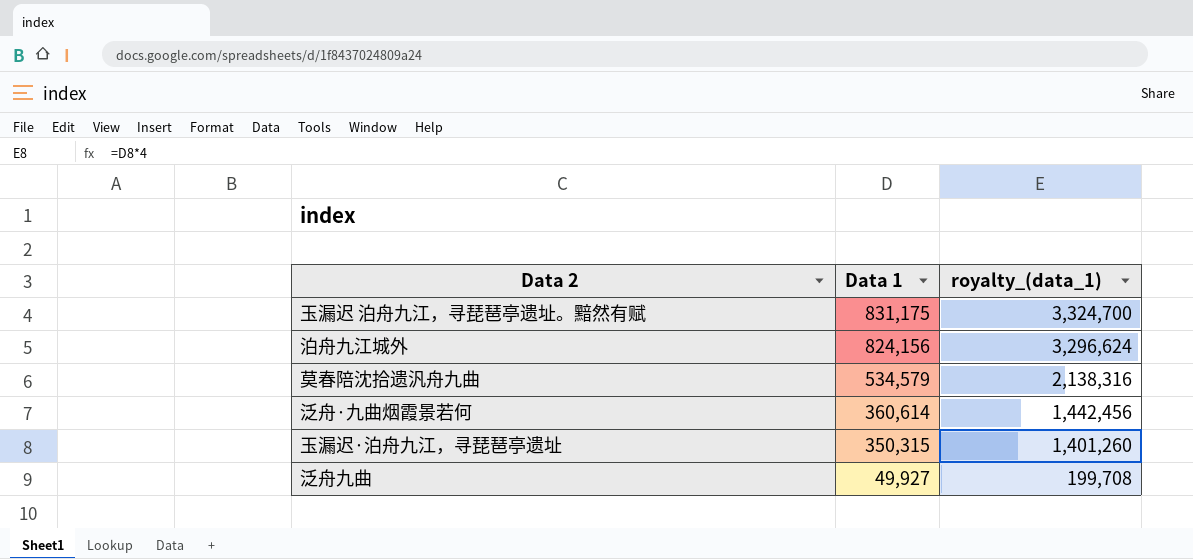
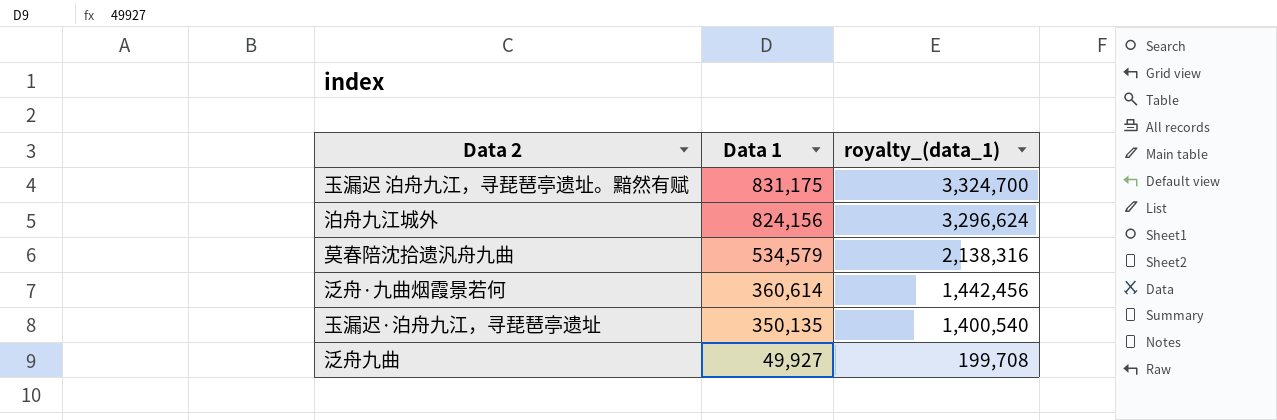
玉漏迟·泊舟九江，寻琵琶亭遗址 | Data 1: 350,315 -> 350,135
玉漏迟·泊舟九江，寻琵琶亭遗址 | royalty_(data_1): 1,401,260 -> 1,400,540

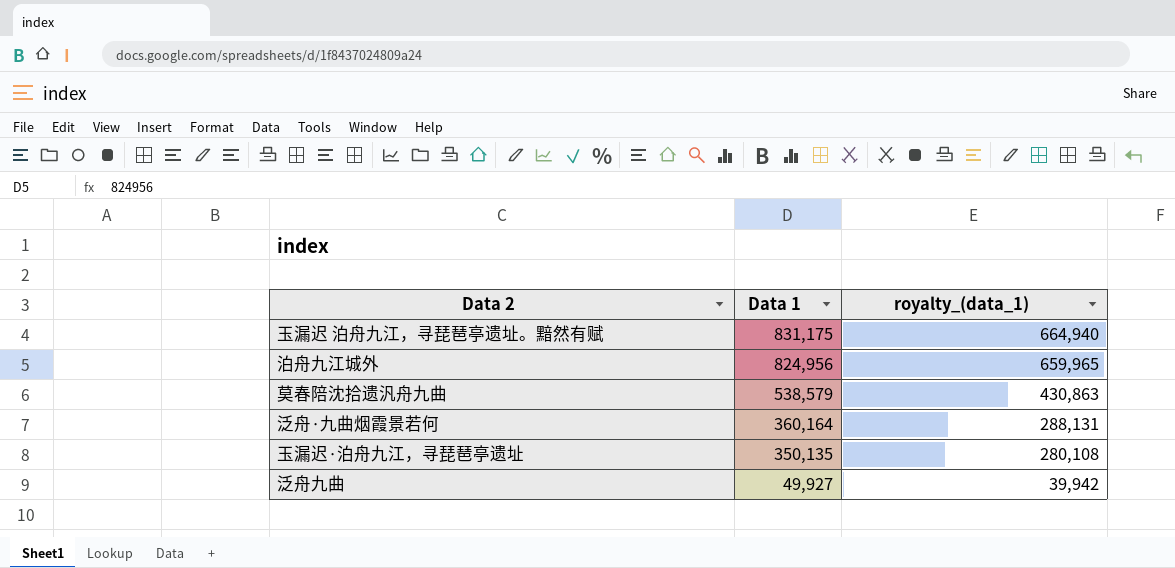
column royalty_(data_1) | formula: [Data 1] * 4 -> [Data 1] * 0.8
泊舟九江城外 | Data 1: 824,156 -> 824,956
莫春陪沈拾遗汎舟九曲 | Data 1: 534,579 -> 538,579
泛舟·九曲烟霞景若何 | Data 1: 360,614 -> 360,164

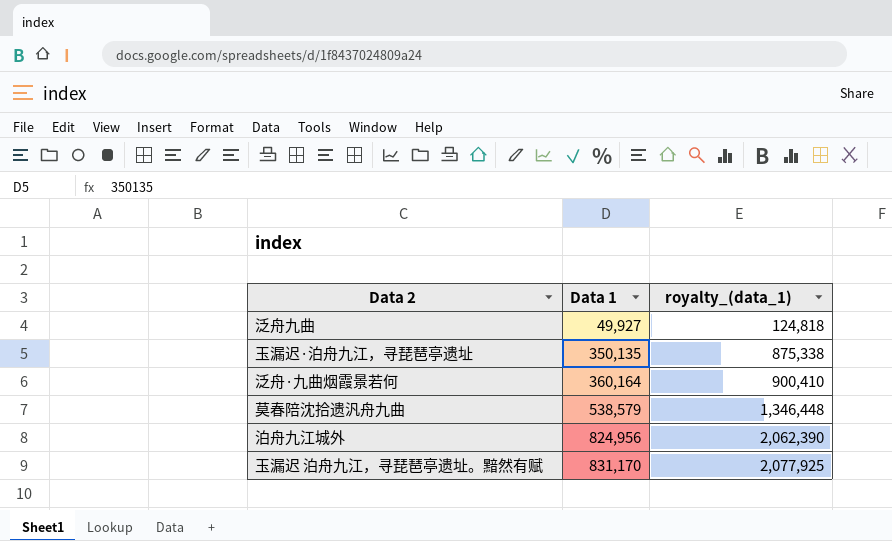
row order: Data 1 descending -> Data 1 ascending
column royalty_(data_1) | formula: [Data 1] * 0.8 -> [Data 1] * 2.5
玉漏迟 泊舟九江，寻琵琶亭遗址。黯然有赋 | Data 1: 831,175 -> 831,170

